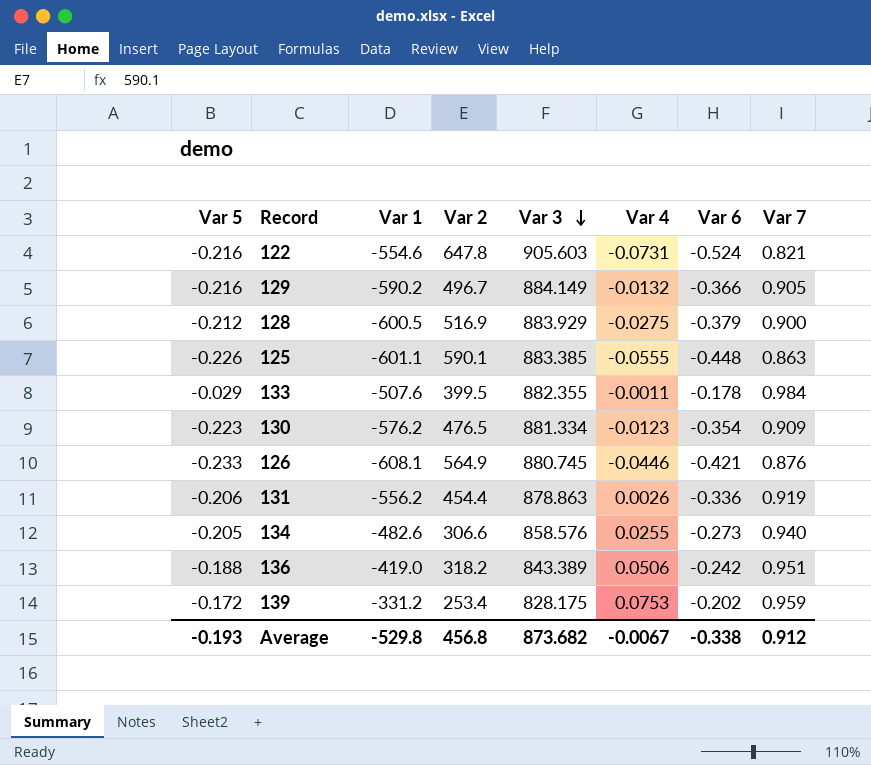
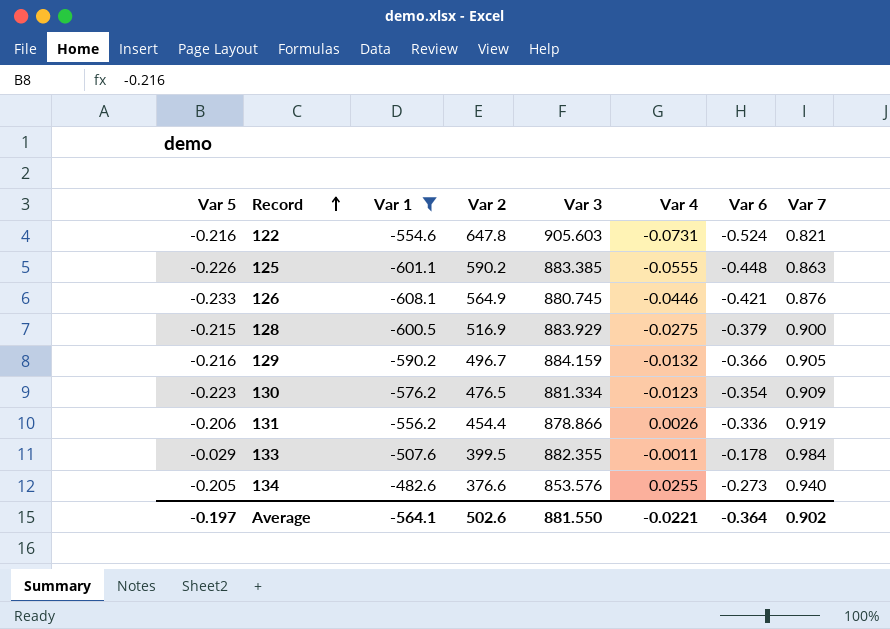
filter: none -> Var 1 <= -482.6
row order: Var 3 descending -> Record ascending
125 | Var 2: 590.1 -> 590.2
128 | Var 5: -0.212 -> -0.215
129 | Var 3: 884.149 -> 884.159
131 | Var 3: 878.863 -> 878.866
134 | Var 2: 306.6 -> 376.6
134 | Var 3: 858.576 -> 853.576
Average | Var 5: -0.193 -> -0.197
Average | Var 1: -529.8 -> -564.1
Average | Var 2: 456.8 -> 502.6
Average | Var 3: 873.682 -> 881.550
Average | Var 4: -0.0067 -> -0.0221
Average | Var 6: -0.338 -> -0.364
Average | Var 7: 0.912 -> 0.902

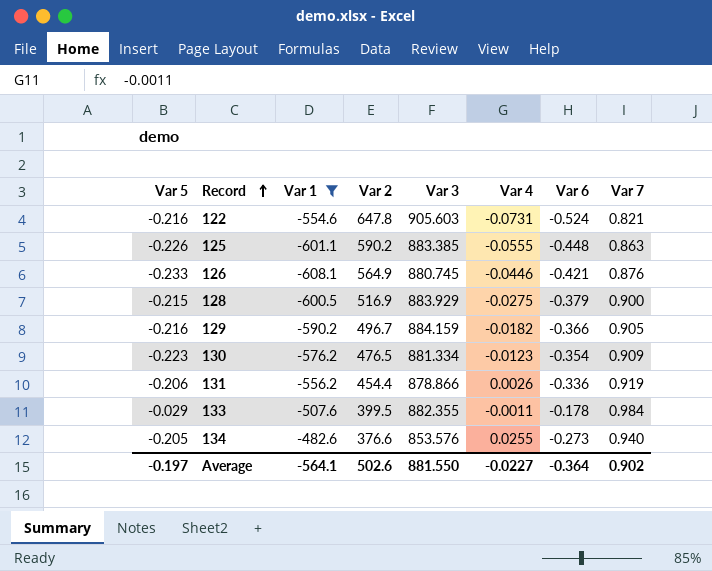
129 | Var 4: -0.0132 -> -0.0182
Average | Var 4: -0.0221 -> -0.0227

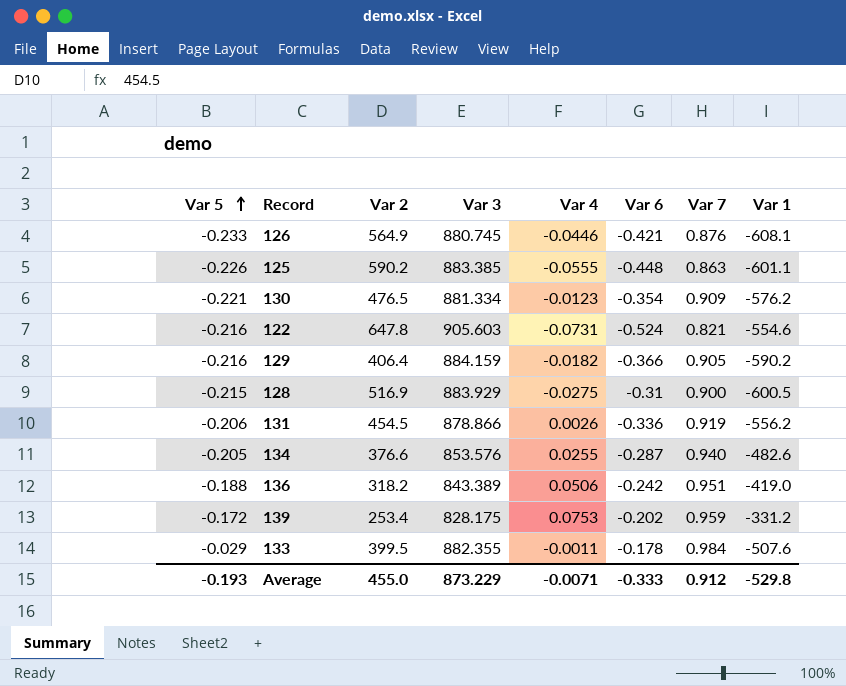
filter: Var 1 <= -482.6 -> none
row order: Record ascending -> Var 5 ascending
column Var 1 | position: 3 -> 8
130 | Var 5: -0.223 -> -0.221
129 | Var 2: 496.7 -> 406.4
128 | Var 6: -0.379 -> -0.31
131 | Var 2: 454.4 -> 454.5
134 | Var 6: -0.273 -> -0.287
Average | Var 5: -0.197 -> -0.193
Average | Var 2: 502.6 -> 455.0
Average | Var 3: 881.550 -> 873.229
Average | Var 4: -0.0227 -> -0.0071
Average | Var 6: -0.364 -> -0.333
Average | Var 7: 0.902 -> 0.912
Average | Var 1: -564.1 -> -529.8

